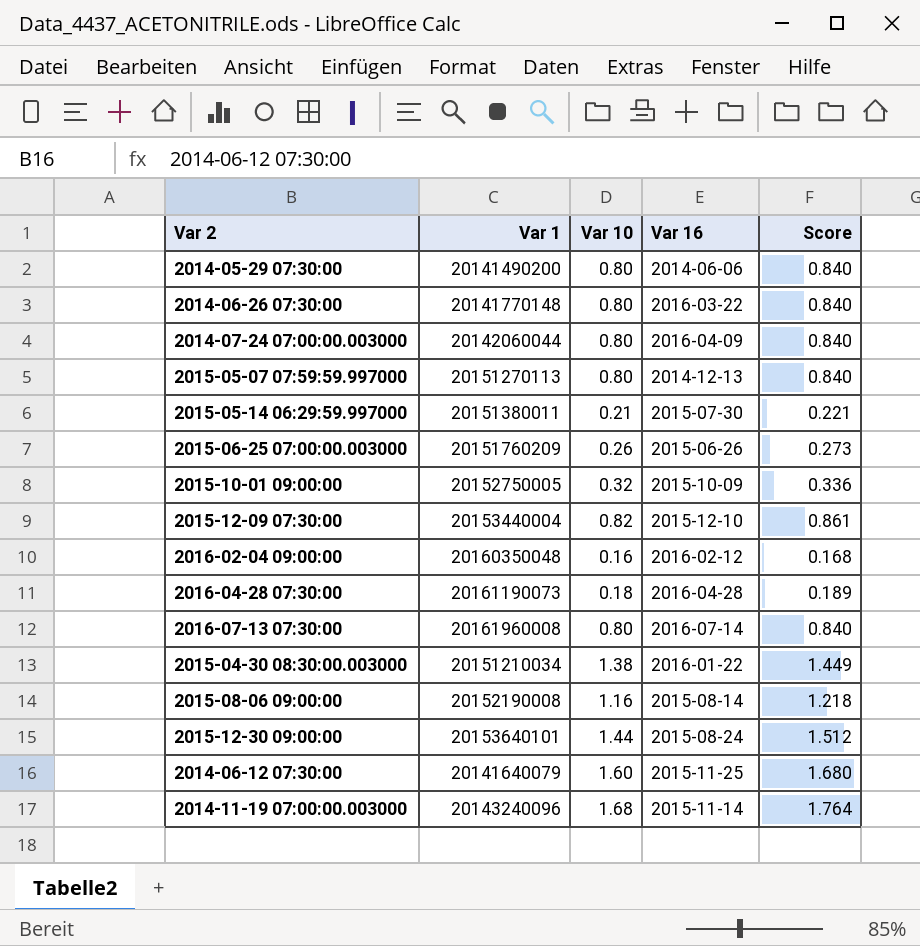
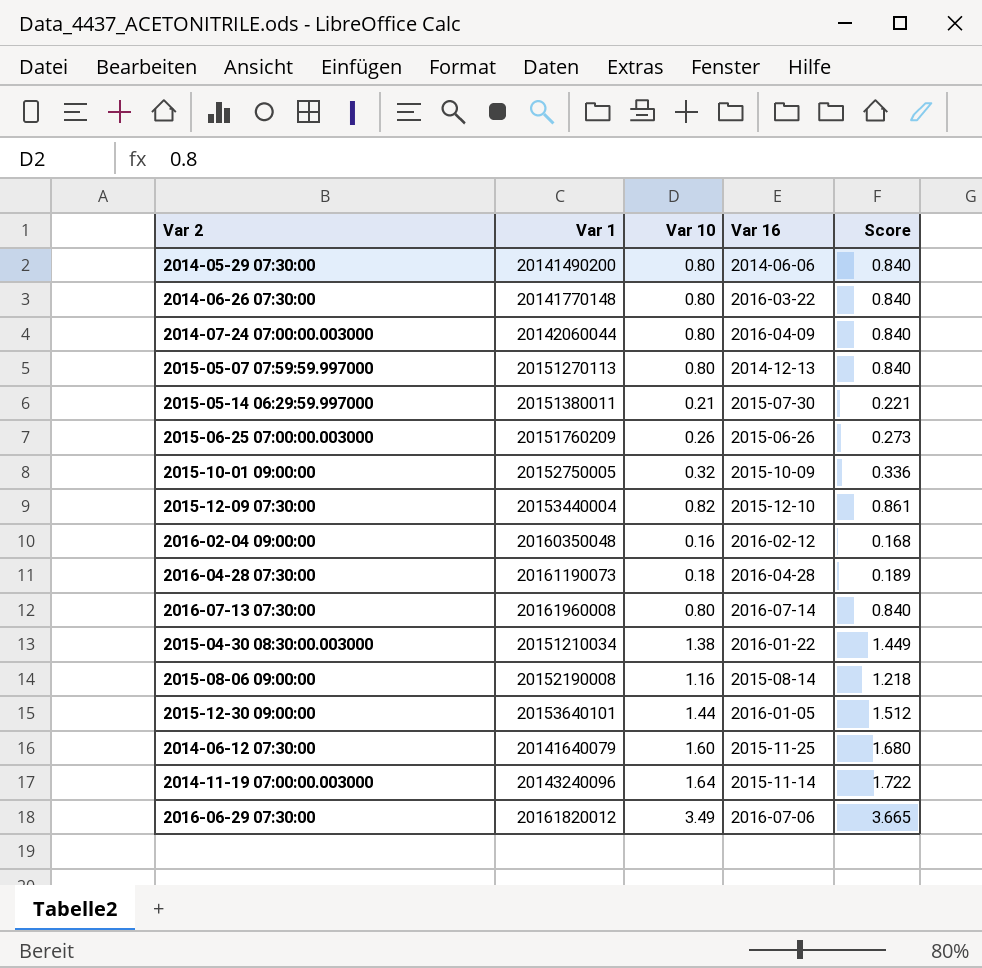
2015-12-30 09:00:00 | Var 16: 2015-08-24 -> 2016-01-05
2014-11-19 07:00:00.003000 | Var 10: 1.68 -> 1.64
2014-11-19 07:00:00.003000 | Score: 1.764 -> 1.722
row 2016-06-29 07:30:00: none -> 20161820012 | 3.49 | 2016-07-06 | 3.665

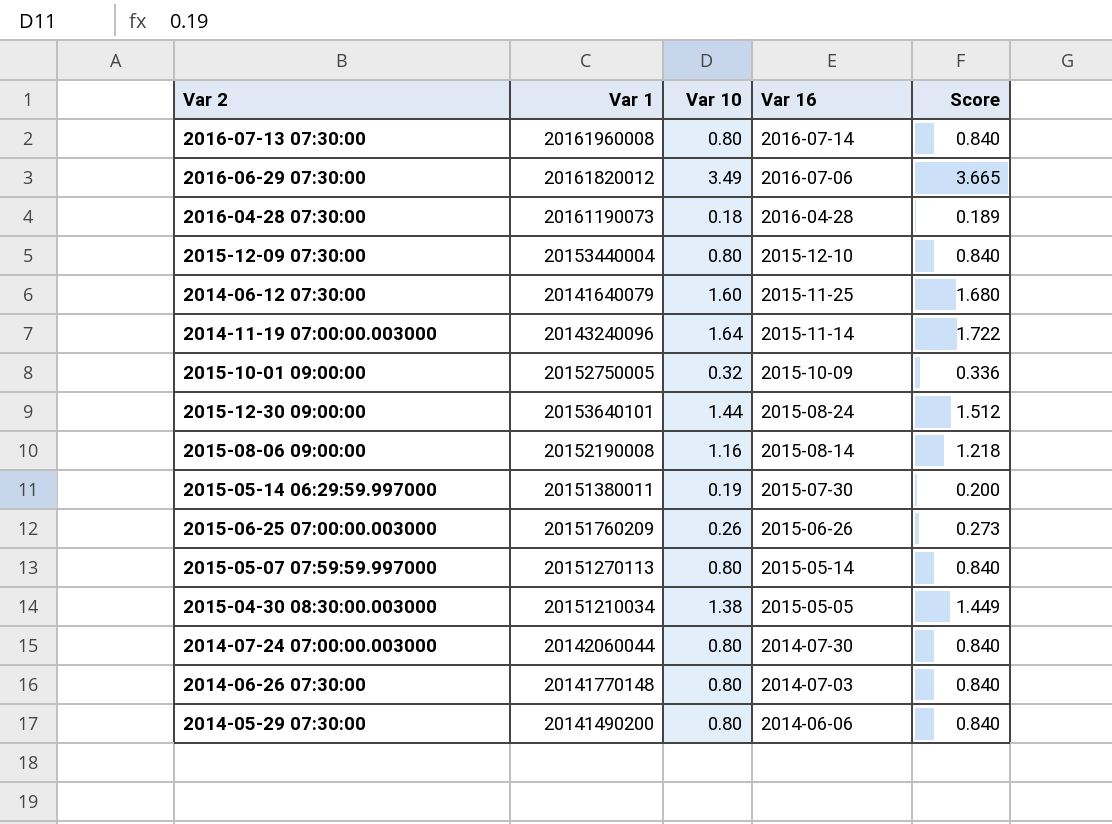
row order: none -> Var 16 descending
row 2016-02-04 09:00:00: 20160350048 | 0.16 | 2016-02-12 | 0.168 -> none
2015-12-09 07:30:00 | Var 10: 0.82 -> 0.80
2015-12-09 07:30:00 | Score: 0.861 -> 0.840
2015-12-30 09:00:00 | Var 16: 2016-01-05 -> 2015-08-24
2015-05-14 06:29:59.997000 | Var 10: 0.21 -> 0.19
2015-05-14 06:29:59.997000 | Score: 0.221 -> 0.200
2015-05-07 07:59:59.997000 | Var 16: 2014-12-13 -> 2015-05-14
2015-04-30 08:30:00.003000 | Var 16: 2016-01-22 -> 2015-05-05
2014-07-24 07:00:00.003000 | Var 16: 2016-04-09 -> 2014-07-30
2014-06-26 07:30:00 | Var 16: 2016-03-22 -> 2014-07-03

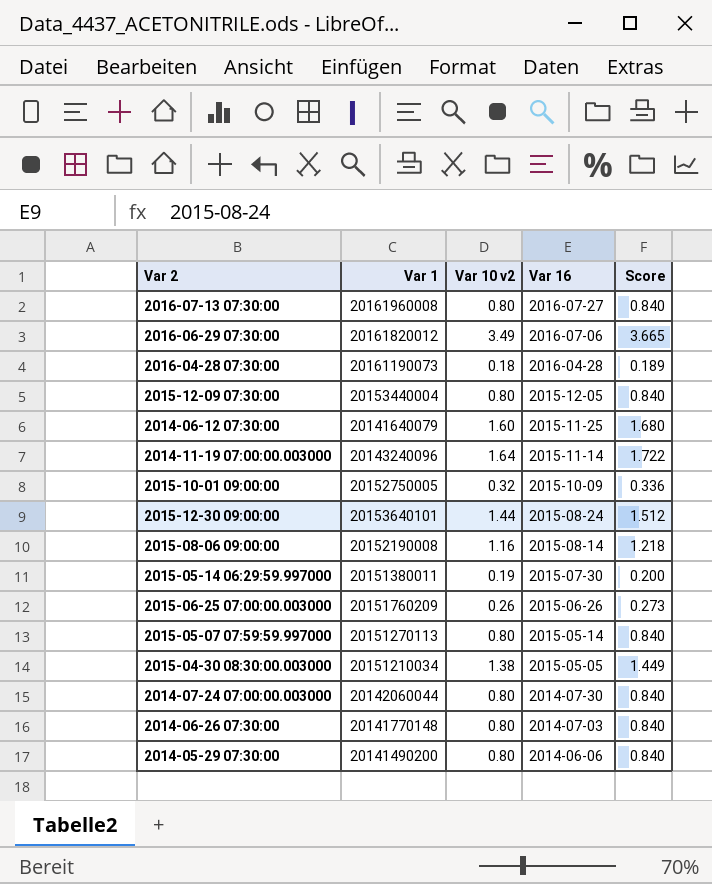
column name: Var 10 -> Var 10 v2
2016-07-13 07:30:00 | Var 16: 2016-07-14 -> 2016-07-27
2015-12-09 07:30:00 | Var 16: 2015-12-10 -> 2015-12-05

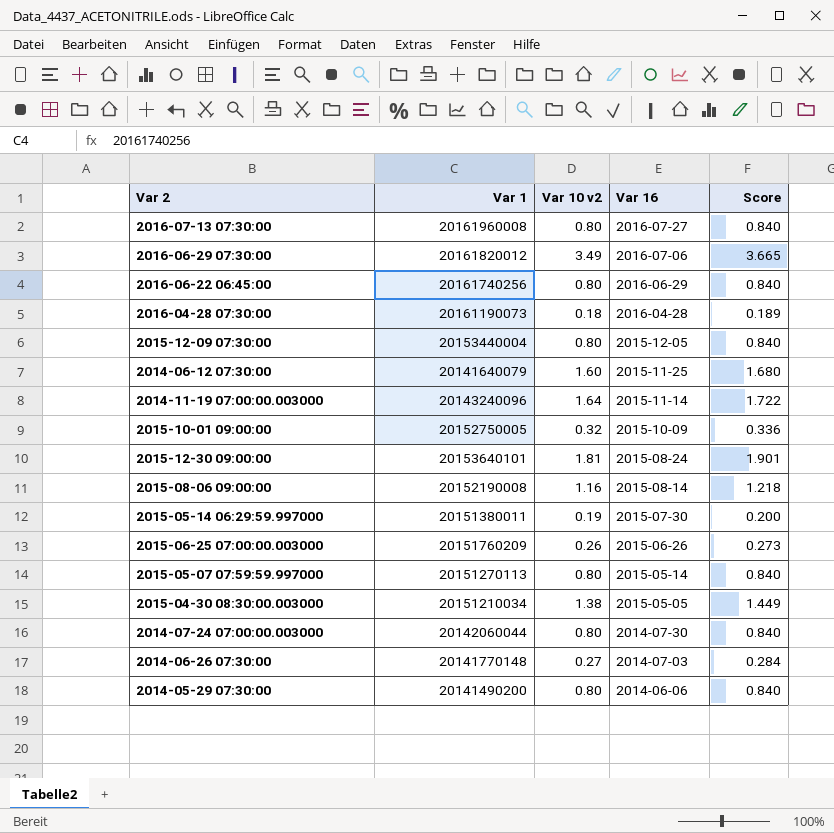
row 2016-06-22 06:45:00: none -> 20161740256 | 0.80 | 2016-06-29 | 0.840
2015-12-30 09:00:00 | Var 10 v2: 1.44 -> 1.81
2015-12-30 09:00:00 | Score: 1.512 -> 1.901
2014-06-26 07:30:00 | Var 10 v2: 0.80 -> 0.27
2014-06-26 07:30:00 | Score: 0.840 -> 0.284

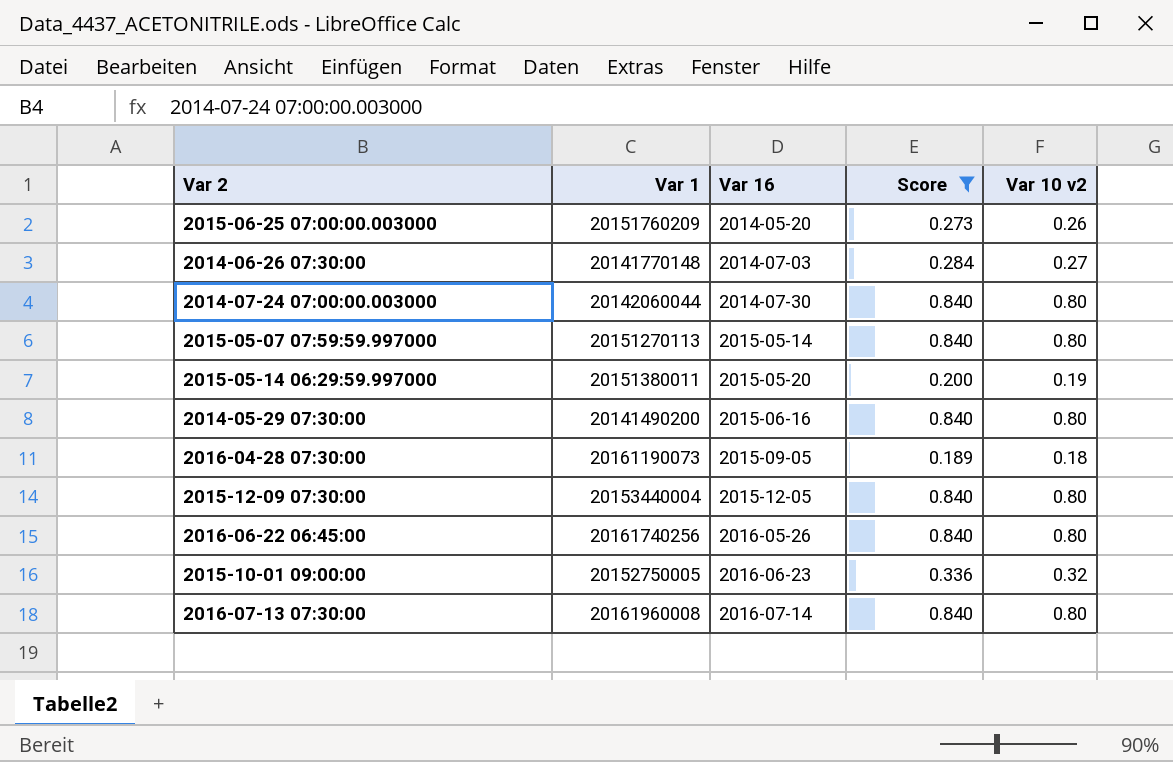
filter: none -> Score <= 0.840
row order: Var 16 descending -> Var 16 ascending
column Var 10 v2 | position: 3 -> 5
2015-06-25 07:00:00.003000 | Var 16: 2015-06-26 -> 2014-05-20
2015-05-14 06:29:59.997000 | Var 16: 2015-07-30 -> 2015-05-20
2014-05-29 07:30:00 | Var 16: 2014-06-06 -> 2015-06-16
2016-04-28 07:30:00 | Var 16: 2016-04-28 -> 2015-09-05
2016-06-22 06:45:00 | Var 16: 2016-06-29 -> 2016-05-26
2015-10-01 09:00:00 | Var 16: 2015-10-09 -> 2016-06-23
2016-07-13 07:30:00 | Var 16: 2016-07-27 -> 2016-07-14

